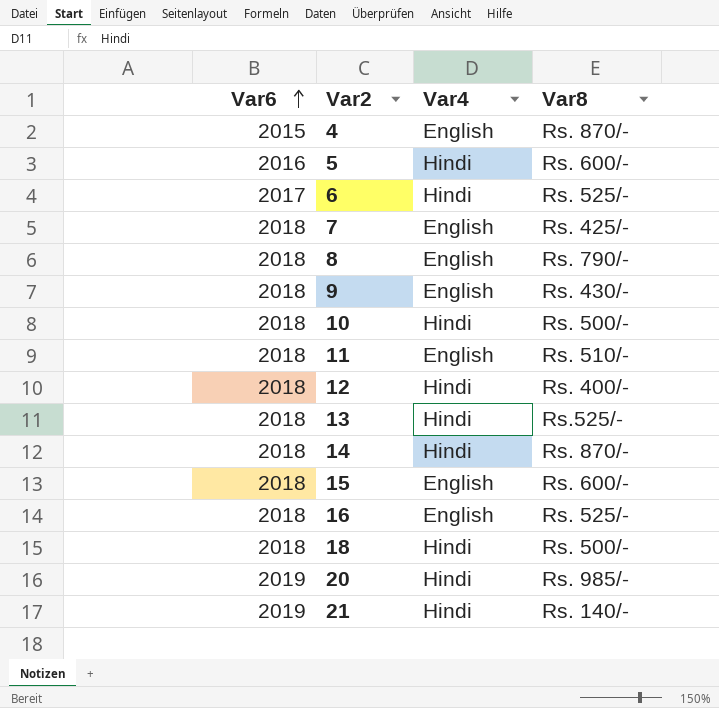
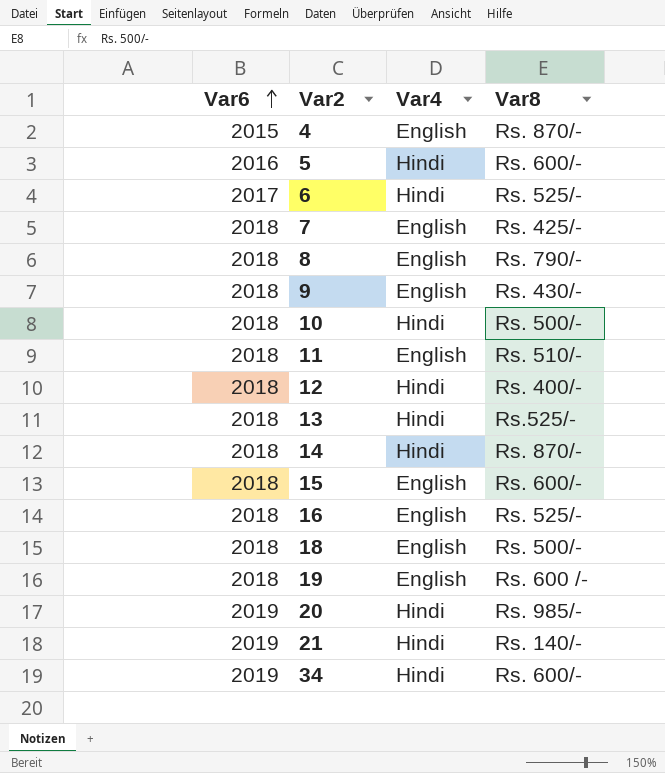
18 | Var4: Hindi -> English
row 19: none -> 2018 | English | Rs. 600 /-
row 34: none -> 2019 | Hindi | Rs. 600/-

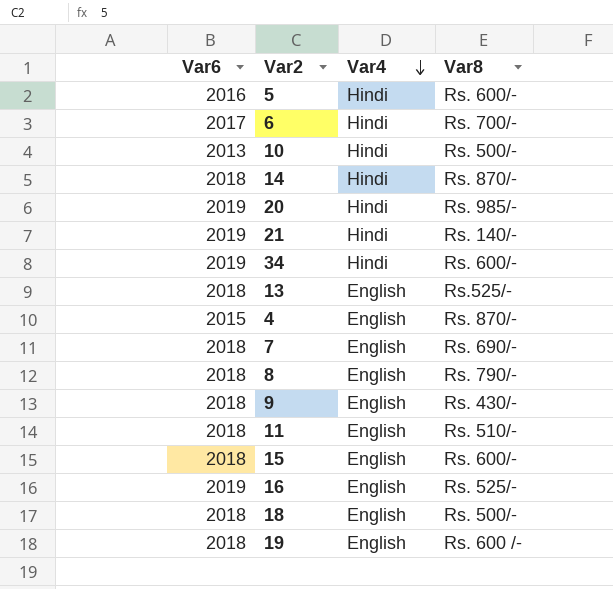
row order: Var6 ascending -> Var4 descending
row 12: 2018 | Hindi | Rs. 400/- -> none
6 | Var8: Rs. 525/- -> Rs. 700/-
10 | Var6: 2018 -> 2013
13 | Var4: Hindi -> English
7 | Var8: Rs. 425/- -> Rs. 690/-
16 | Var6: 2018 -> 2019

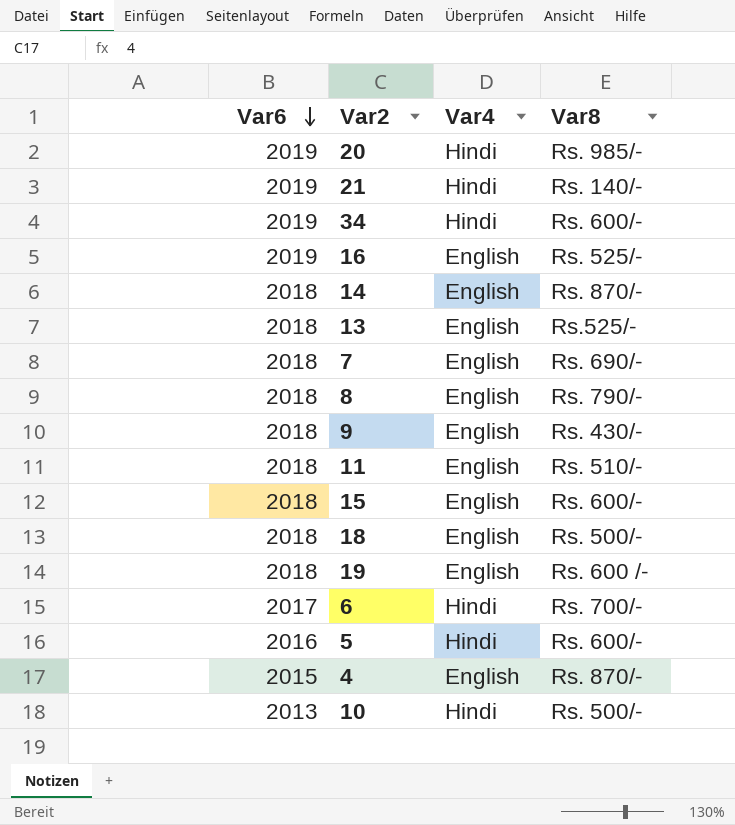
row order: Var4 descending -> Var6 descending
14 | Var4: Hindi -> English

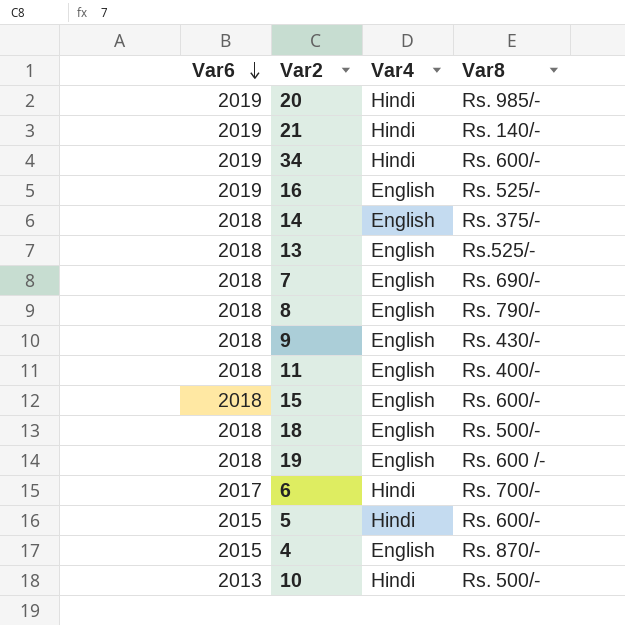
14 | Var8: Rs. 870/- -> Rs. 375/-
11 | Var8: Rs. 510/- -> Rs. 400/-
5 | Var6: 2016 -> 2015

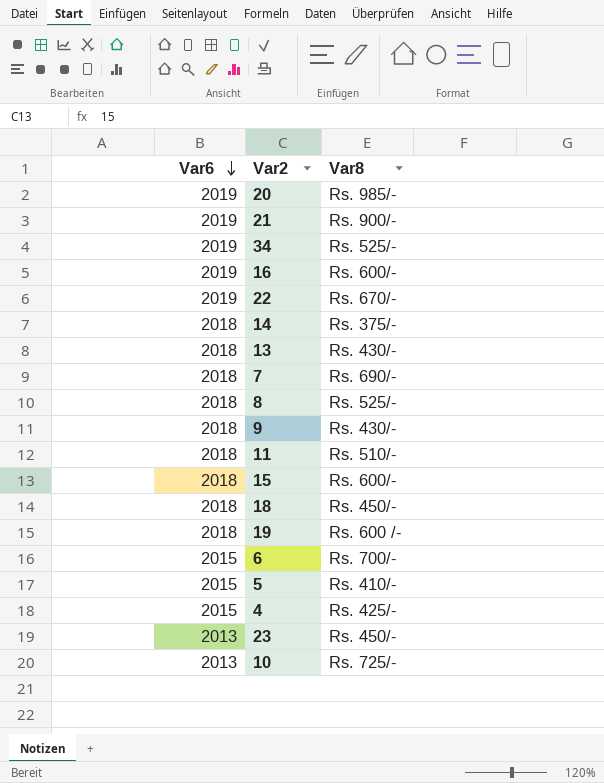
column Var4 | position: 3 -> none
21 | Var8: Rs. 140/- -> Rs. 900/-
34 | Var8: Rs. 600/- -> Rs. 525/-
16 | Var8: Rs. 525/- -> Rs. 600/-
row 22: none -> 2019 | Rs. 670/-
13 | Var8: Rs.525/- -> Rs. 430/-
8 | Var8: Rs. 790/- -> Rs. 525/-
11 | Var8: Rs. 400/- -> Rs. 510/-
18 | Var8: Rs. 500/- -> Rs. 450/-
6 | Var6: 2017 -> 2015
5 | Var8: Rs. 600/- -> Rs. 410/-
4 | Var8: Rs. 870/- -> Rs. 425/-
row 23: none -> 2013 | Rs. 450/-
10 | Var8: Rs. 500/- -> Rs. 725/-

